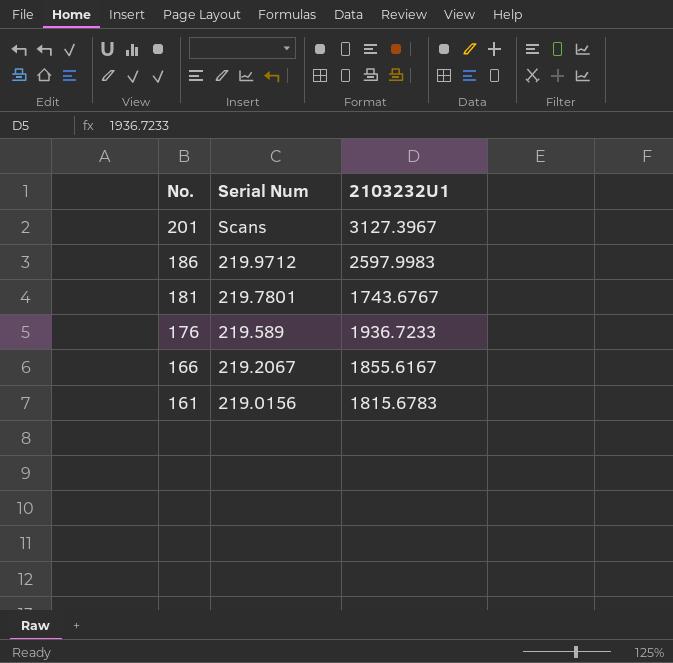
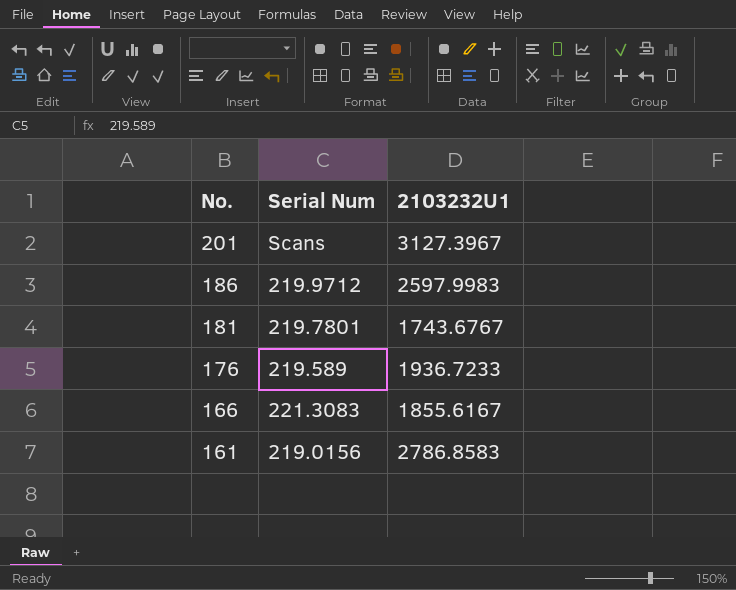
166 | Serial Num: 219.2067 -> 221.3083
161 | 2103232U1: 1815.6783 -> 2786.8583

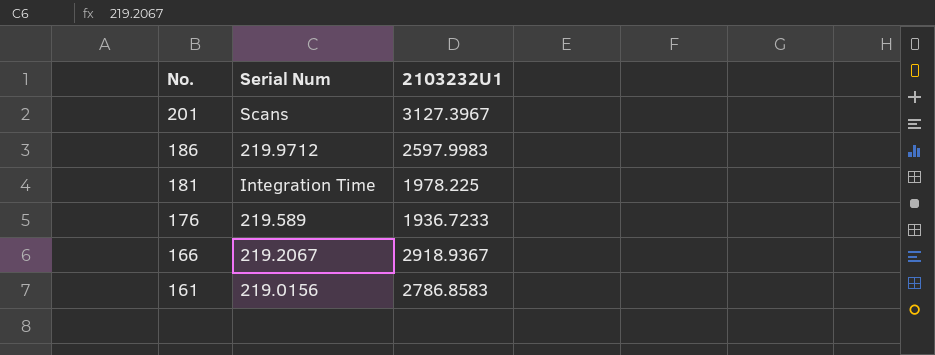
181 | Serial Num: 219.7801 -> Integration Time
181 | 2103232U1: 1743.6767 -> 1978.225
166 | Serial Num: 221.3083 -> 219.2067
166 | 2103232U1: 1855.6167 -> 2918.9367

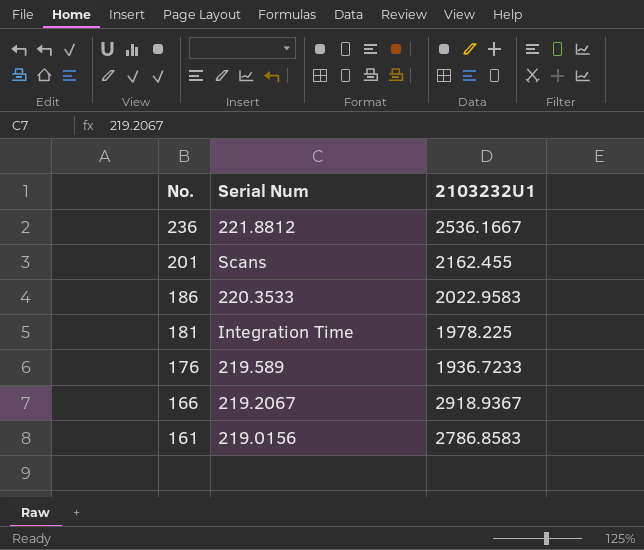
row 236: none -> 221.8812 | 2536.1667
201 | 2103232U1: 3127.3967 -> 2162.455
186 | Serial Num: 219.9712 -> 220.3533
186 | 2103232U1: 2597.9983 -> 2022.9583

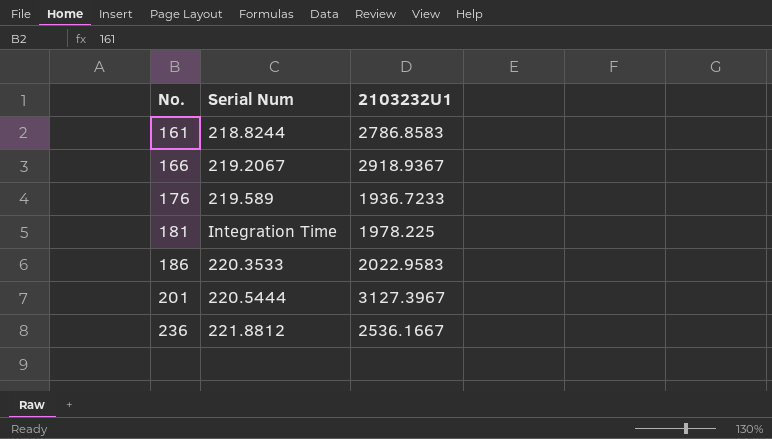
row order: No. descending -> No. ascending
161 | Serial Num: 219.0156 -> 218.8244
201 | Serial Num: Scans -> 220.5444
201 | 2103232U1: 2162.455 -> 3127.3967

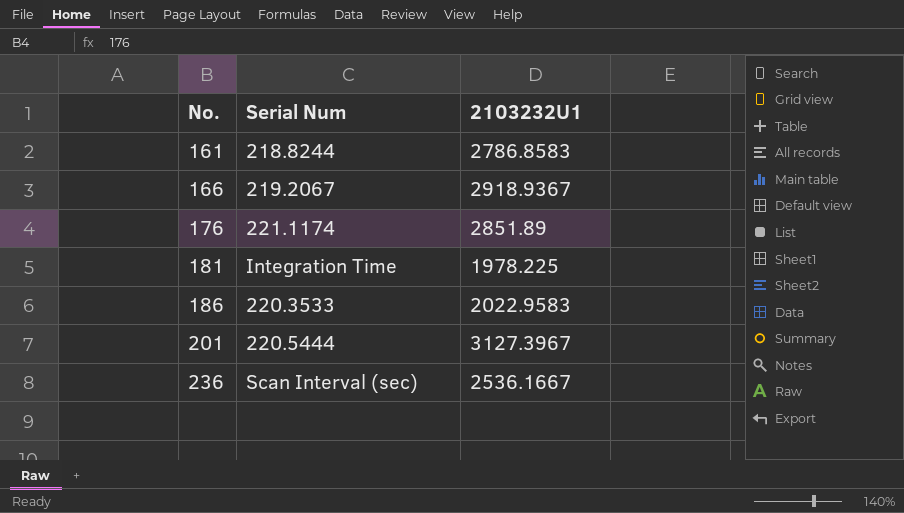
176 | Serial Num: 219.589 -> 221.1174
176 | 2103232U1: 1936.7233 -> 2851.89
236 | Serial Num: 221.8812 -> Scan Interval (sec)

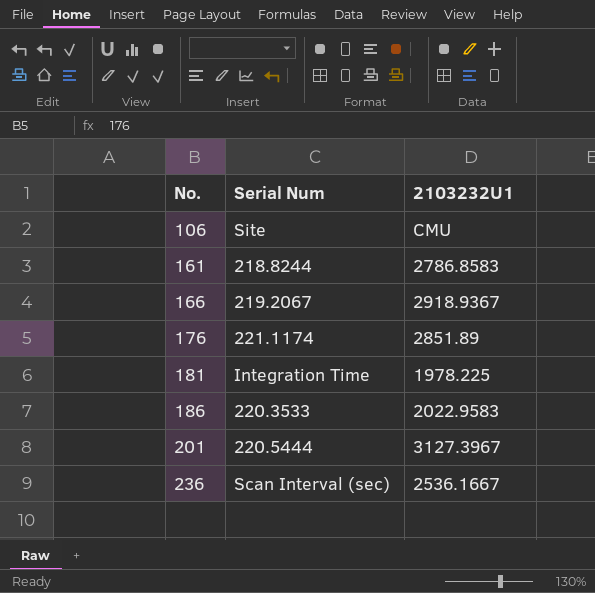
row 106: none -> Site | CMU

